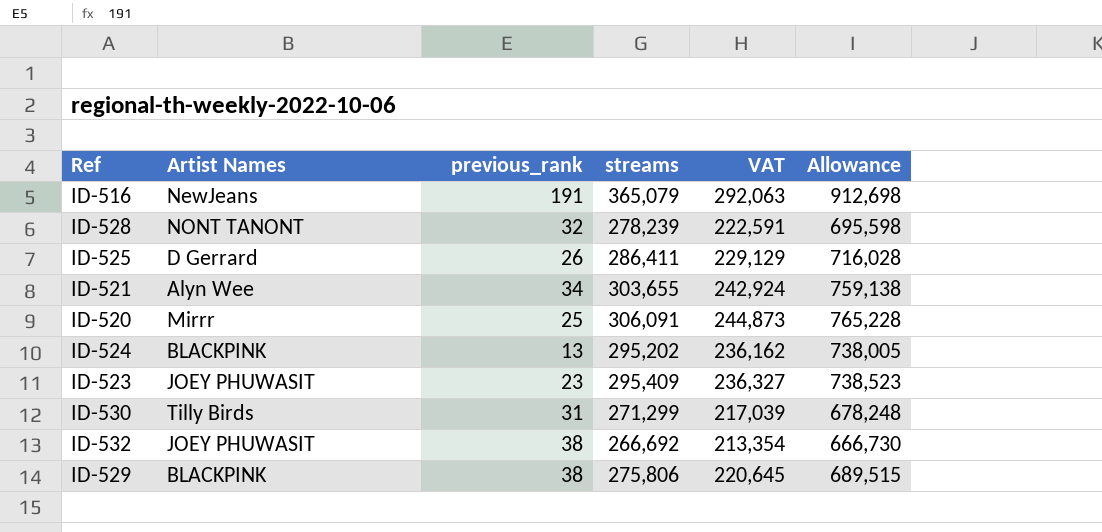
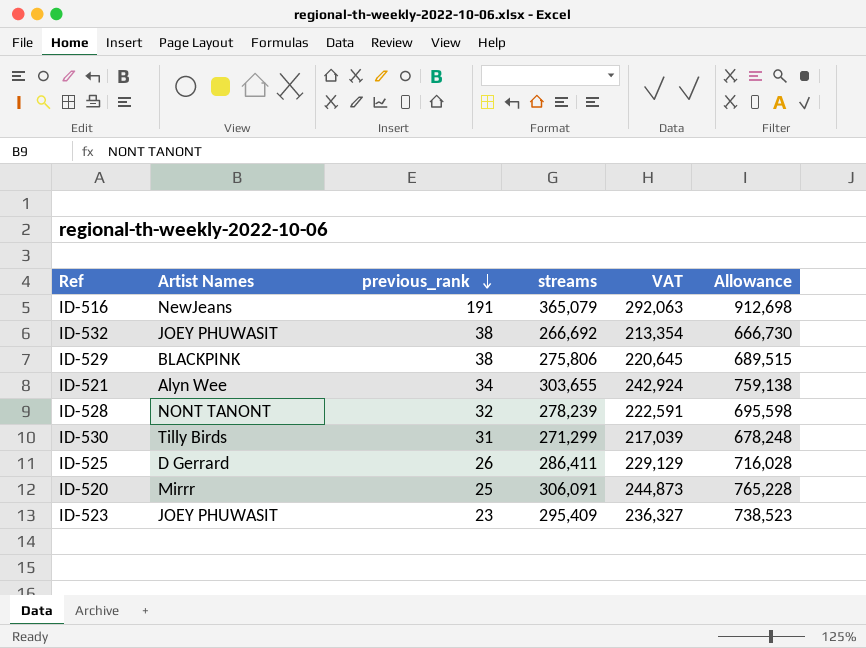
row order: none -> previous_rank descending
row ID-524: BLACKPINK | 13 | 295,202 | 236,162 | 738,005 -> none

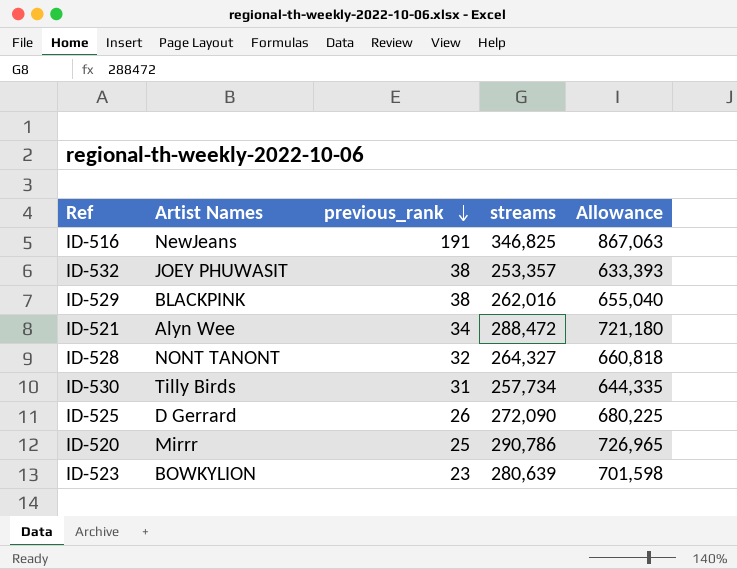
column VAT | formula: [streams] * 0.8 -> none
ID-516 | streams: 365,079 -> 346,825
ID-516 | Allowance: 912,698 -> 867,063
ID-532 | streams: 266,692 -> 253,357
ID-532 | Allowance: 666,730 -> 633,393
ID-529 | streams: 275,806 -> 262,016
ID-529 | Allowance: 689,515 -> 655,040
ID-521 | streams: 303,655 -> 288,472
ID-521 | Allowance: 759,138 -> 721,180
ID-528 | streams: 278,239 -> 264,327
ID-528 | Allowance: 695,598 -> 660,818
ID-530 | streams: 271,299 -> 257,734
ID-530 | Allowance: 678,248 -> 644,335
ID-525 | streams: 286,411 -> 272,090
ID-525 | Allowance: 716,028 -> 680,225
ID-520 | streams: 306,091 -> 290,786
ID-520 | Allowance: 765,228 -> 726,965
ID-523 | Artist Names: JOEY PHUWASIT -> BOWKYLION
ID-523 | streams: 295,409 -> 280,639
ID-523 | Allowance: 738,523 -> 701,598

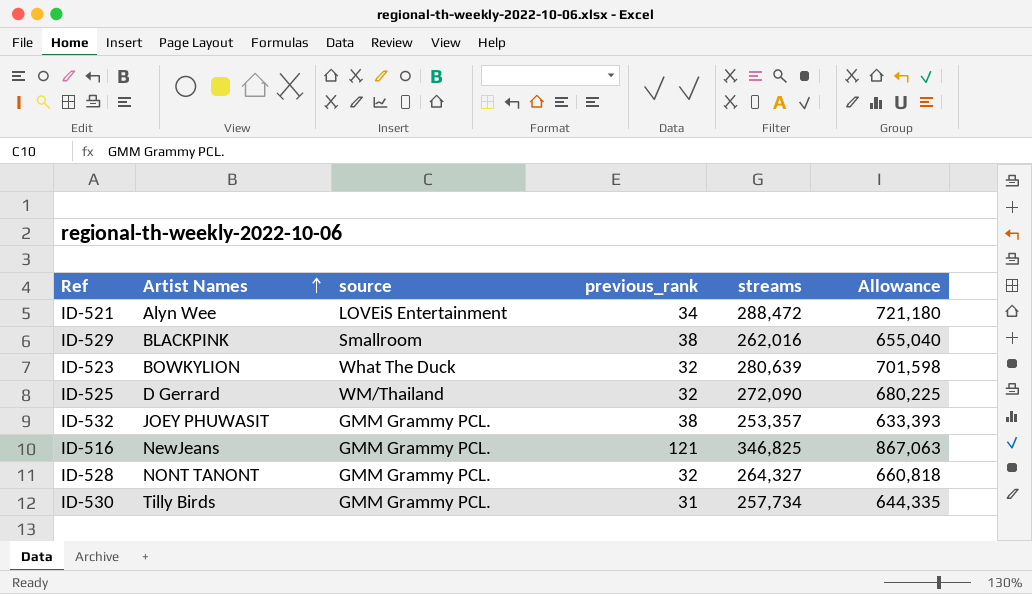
row order: previous_rank descending -> Artist Names ascending
column source | position: none -> 3
row ID-520: Mirrr | 25 | 290,786 | 726,965 -> none
ID-523 | previous_rank: 23 -> 32
ID-525 | previous_rank: 26 -> 32
ID-516 | previous_rank: 191 -> 121

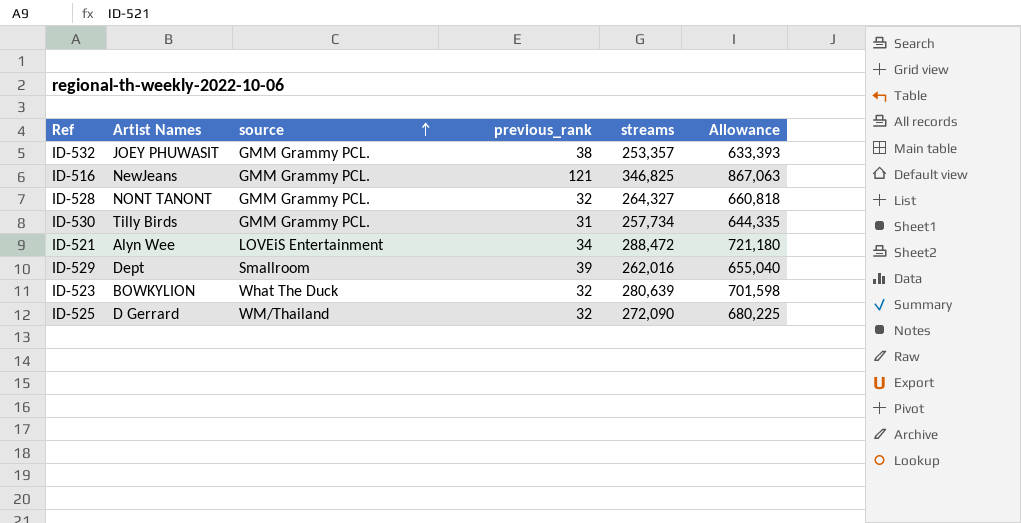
row order: Artist Names ascending -> source ascending
ID-529 | Artist Names: BLACKPINK -> Dept
ID-529 | previous_rank: 38 -> 39

